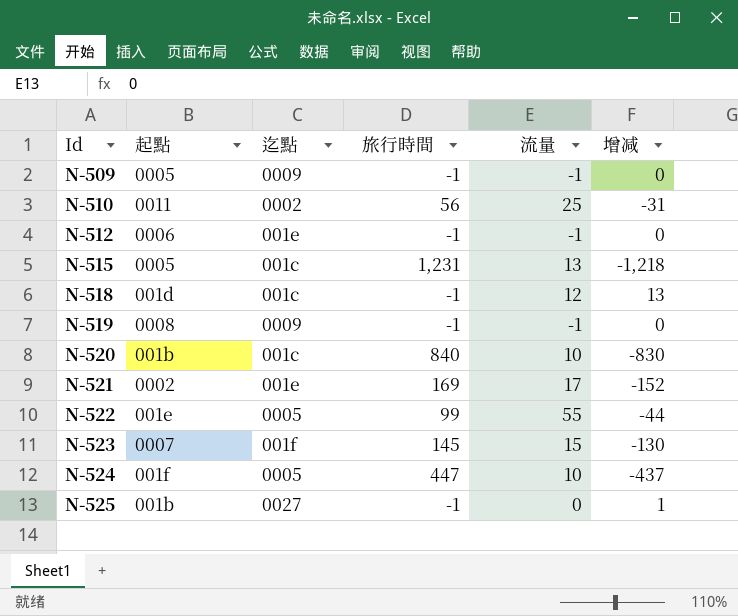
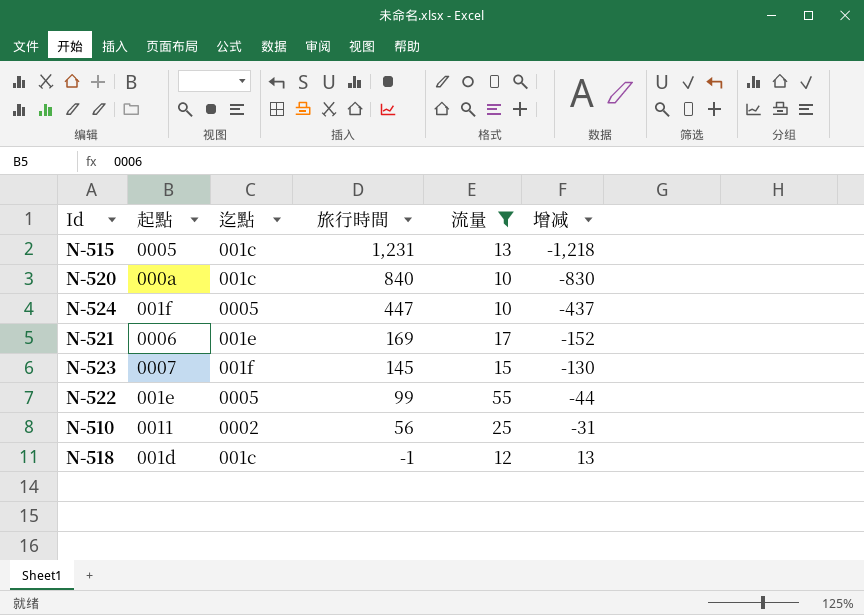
filter: none -> 流量 >= 10
row order: Id ascending -> 旅行時間 descending
N-520 | 起點: 001b -> 000a
N-521 | 起點: 0002 -> 0006

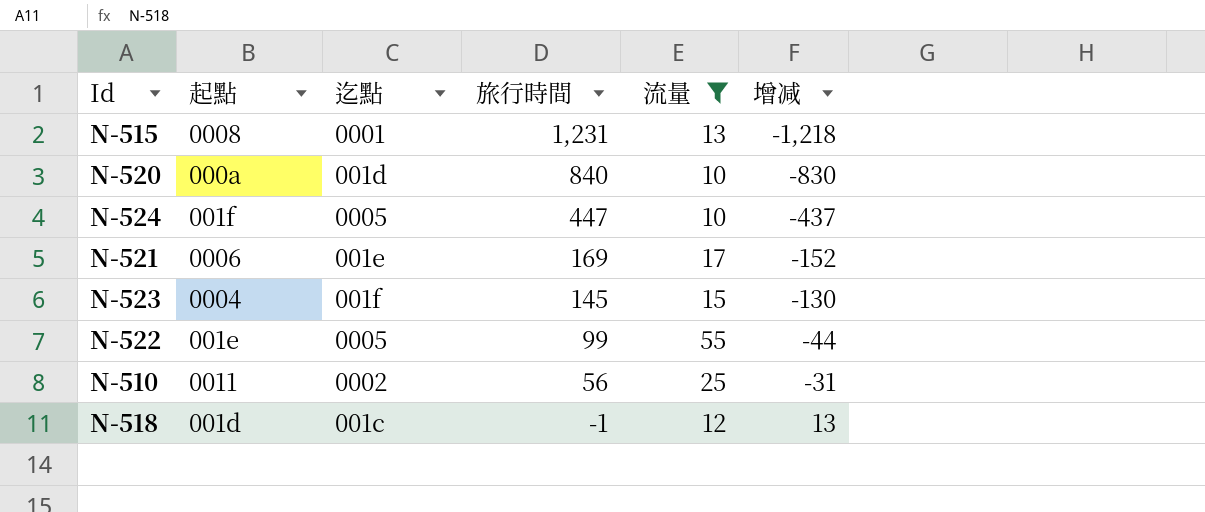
N-515 | 起點: 0005 -> 0008
N-515 | 迄點: 001c -> 0001
N-520 | 迄點: 001c -> 001d
N-523 | 起點: 0007 -> 0004

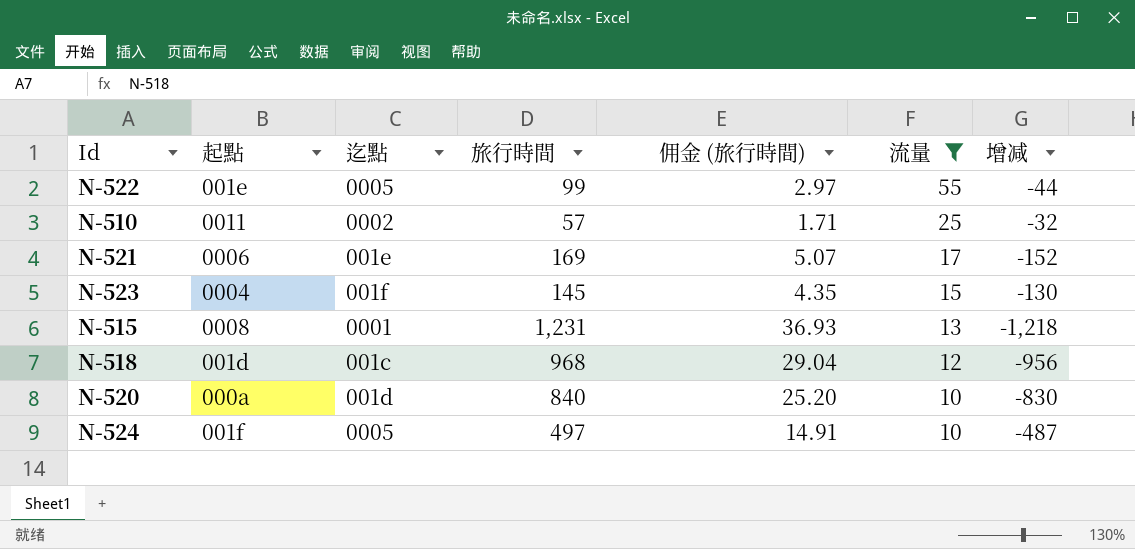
row order: 旅行時間 descending -> 流量 descending
column 佣金 (旅行時間) | formula: none -> [旅行時間] * 0.03
N-510 | 旅行時間: 56 -> 57
N-510 | 增减: -31 -> -32
N-518 | 旅行時間: -1 -> 968
N-518 | 增减: 13 -> -956
N-524 | 旅行時間: 447 -> 497
N-524 | 增减: -437 -> -487

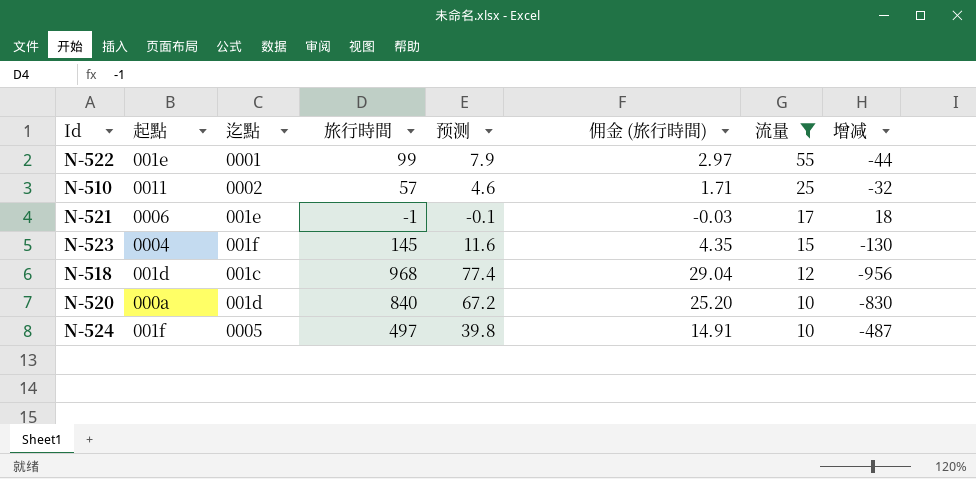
column 预测 | formula: none -> [旅行時間] * 0.08
row N-515: 0008 | 0001 | 1,231 | 36.93 | 13 | -1,218 -> none
N-522 | 迄點: 0005 -> 0001
N-521 | 旅行時間: 169 -> -1
N-521 | 佣金 (旅行時間): 5.07 -> -0.03
N-521 | 增减: -152 -> 18

